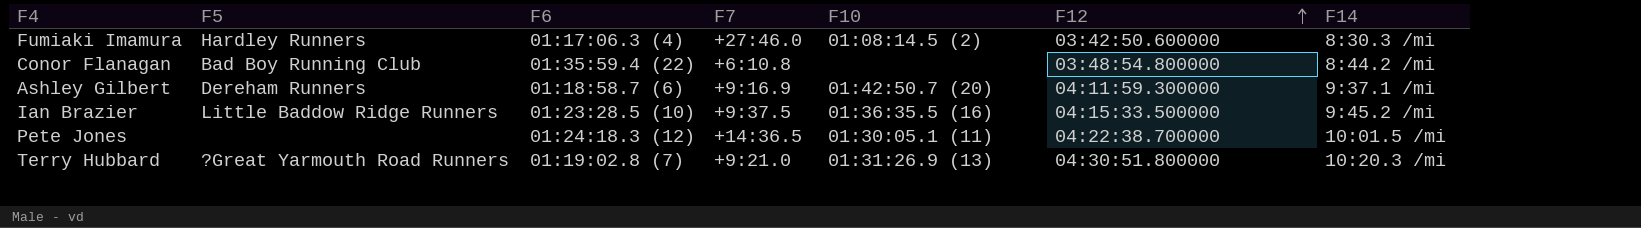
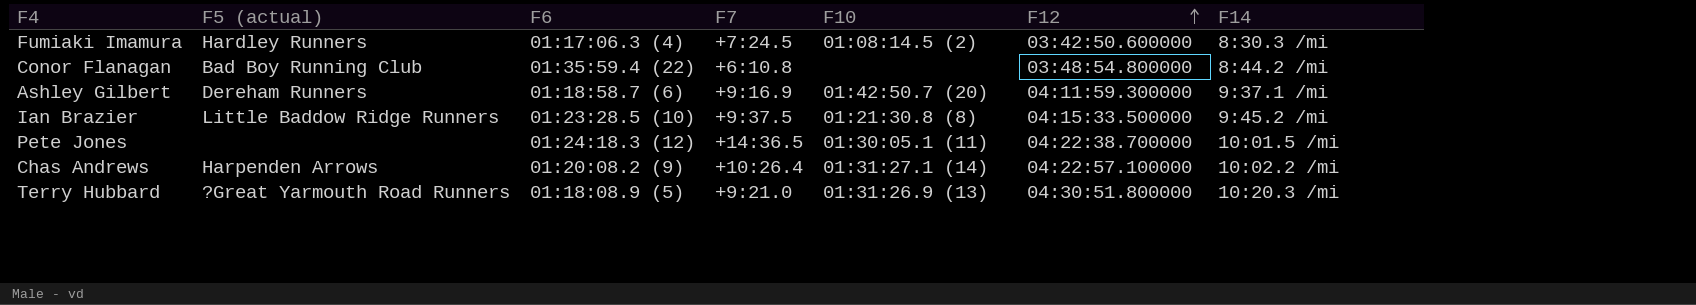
column name: F5 -> F5 (actual)
Fumiaki Imamura | F7: +27:46.0 -> +7:24.5
Ian Brazier | F10: 01:36:35.5 (16) -> 01:21:30.8 (8)
row Chas Andrews: none -> Harpenden Arrows | 01:20:08.2 (9) | +10:26.4 | 01:31:27.1 (14) | 04:22:57.100000 | 10:02.2 /mi
Terry Hubbard | F6: 01:19:02.8 (7) -> 01:18:08.9 (5)

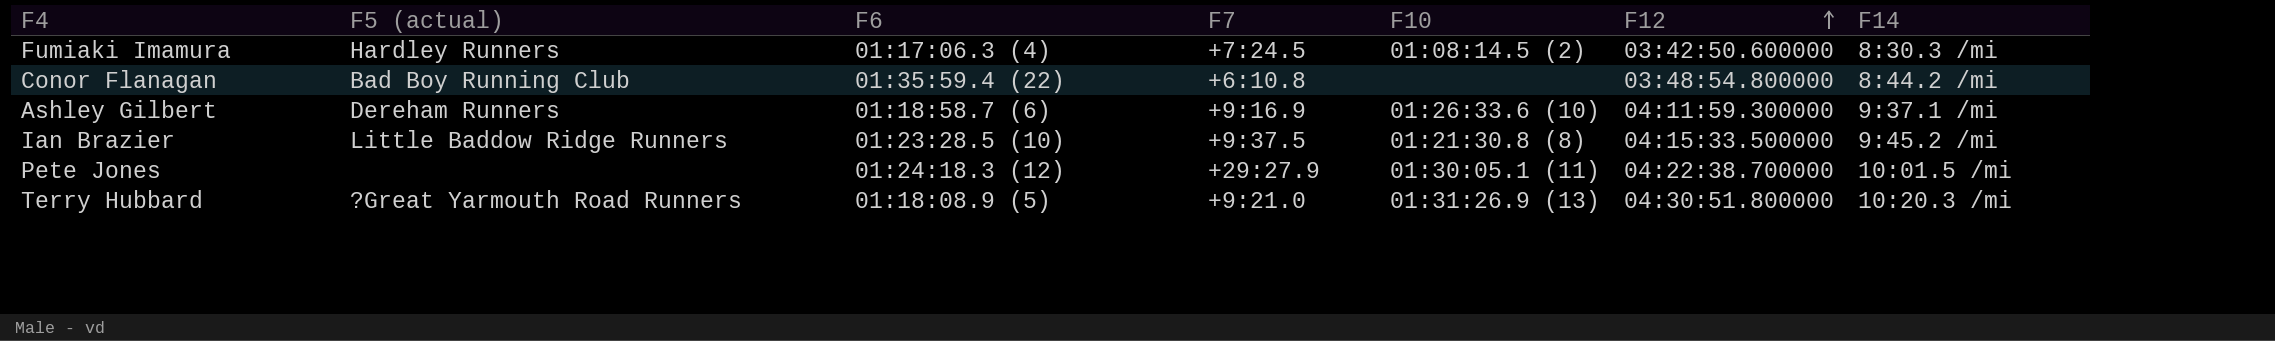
row Chas Andrews: Harpenden Arrows | 01:20:08.2 (9) | +10:26.4 | 01:31:27.1 (14) | 04:22:57.100000 | 10:02.2 /mi -> none
Ashley Gilbert | F10: 01:42:50.7 (20) -> 01:26:33.6 (10)
Pete Jones | F7: +14:36.5 -> +29:27.9

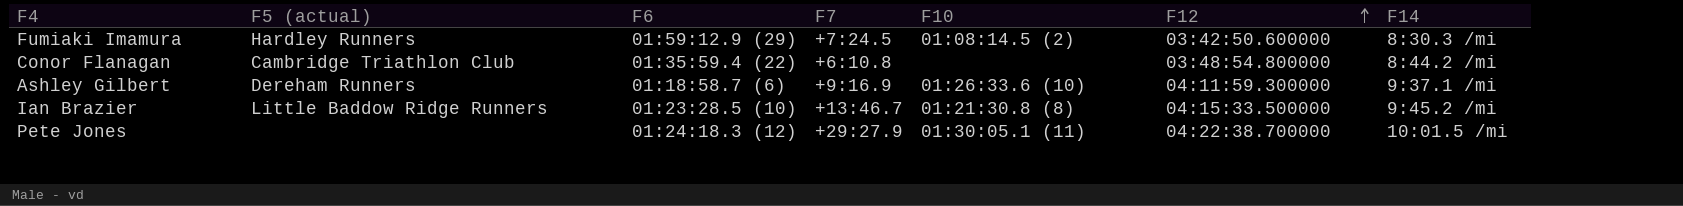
row Terry Hubbard: ?Great Yarmouth Road Runners | 01:18:08.9 (5) | +9:21.0 | 01:31:26.9 (13) | 04:30:51.800000 | 10:20.3 /mi -> none
Fumiaki Imamura | F6: 01:17:06.3 (4) -> 01:59:12.9 (29)
Conor Flanagan | F5 (actual): Bad Boy Running Club -> Cambridge Triathlon Club
Ian Brazier | F7: +9:37.5 -> +13:46.7

